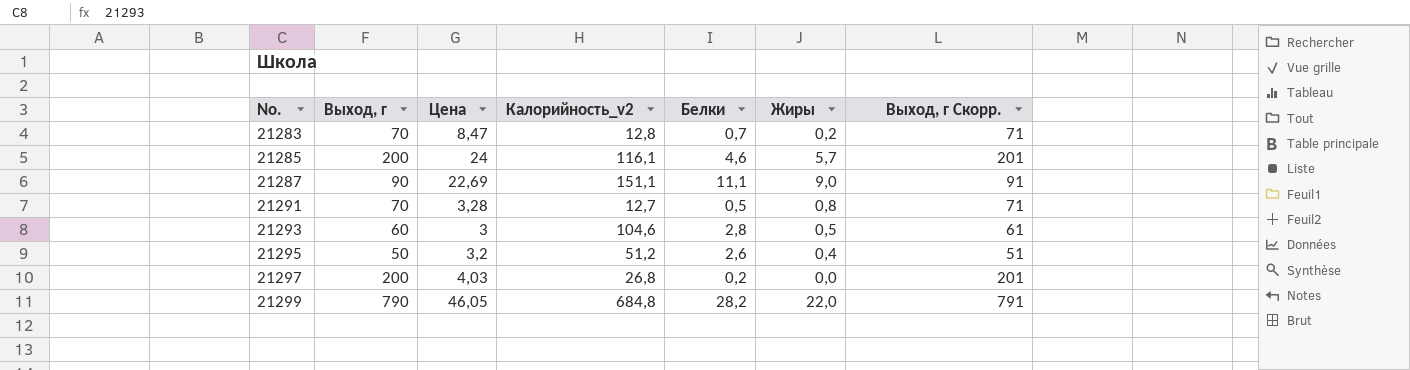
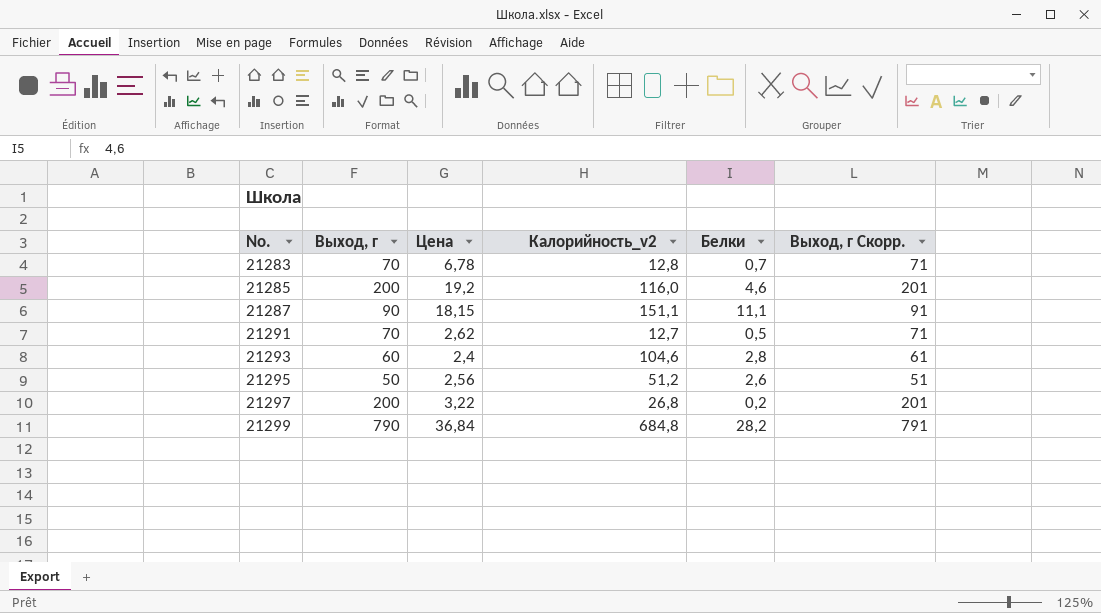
column Жиры | position: 6 -> none
21283 | Цена: 8,47 -> 6,78
21285 | Цена: 24 -> 19,2
21285 | Калорийность_v2: 116,1 -> 116,0
21287 | Цена: 22,69 -> 18,15
21291 | Цена: 3,28 -> 2,62
21293 | Цена: 3 -> 2,4
21295 | Цена: 3,2 -> 2,56
21297 | Цена: 4,03 -> 3,22
21299 | Цена: 46,05 -> 36,84

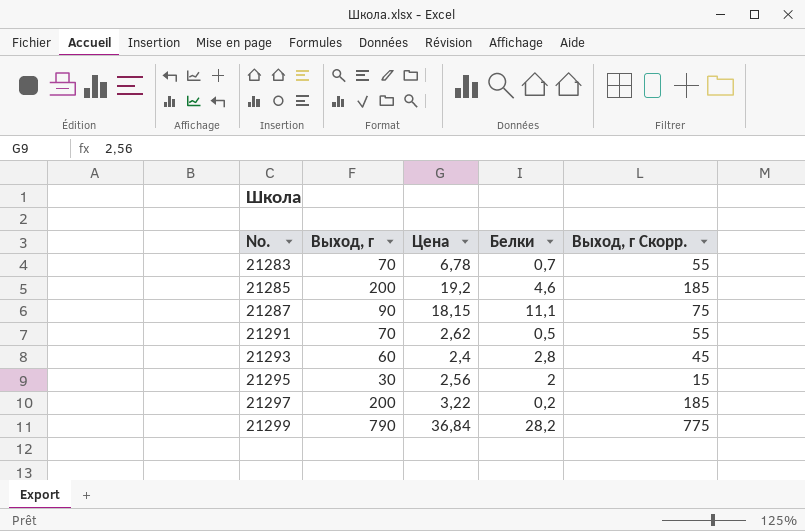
column Калорийность_v2 | position: 4 -> none
column Выход, г Скорр. | formula: [Выход, г] + 1 -> [Выход, г] - 15
21295 | Выход, г: 50 -> 30
21295 | Белки: 2,6 -> 2

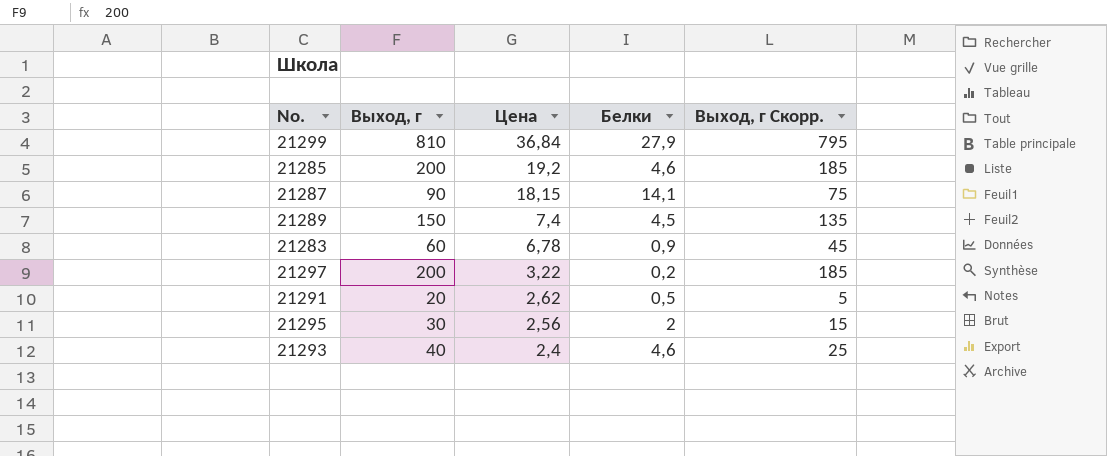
row order: No. ascending -> Цена descending
21299 | Выход, г: 790 -> 810
21299 | Белки: 28,2 -> 27,9
21299 | Выход, г Скорр.: 775 -> 795
21287 | Белки: 11,1 -> 14,1
row 21289: none -> 150 | 7,4 | 4,5 | 135
21283 | Выход, г: 70 -> 60
21283 | Белки: 0,7 -> 0,9
21283 | Выход, г Скорр.: 55 -> 45
21291 | Выход, г: 70 -> 20
21291 | Выход, г Скорр.: 55 -> 5
21293 | Выход, г: 60 -> 40
21293 | Белки: 2,8 -> 4,6
21293 | Выход, г Скорр.: 45 -> 25

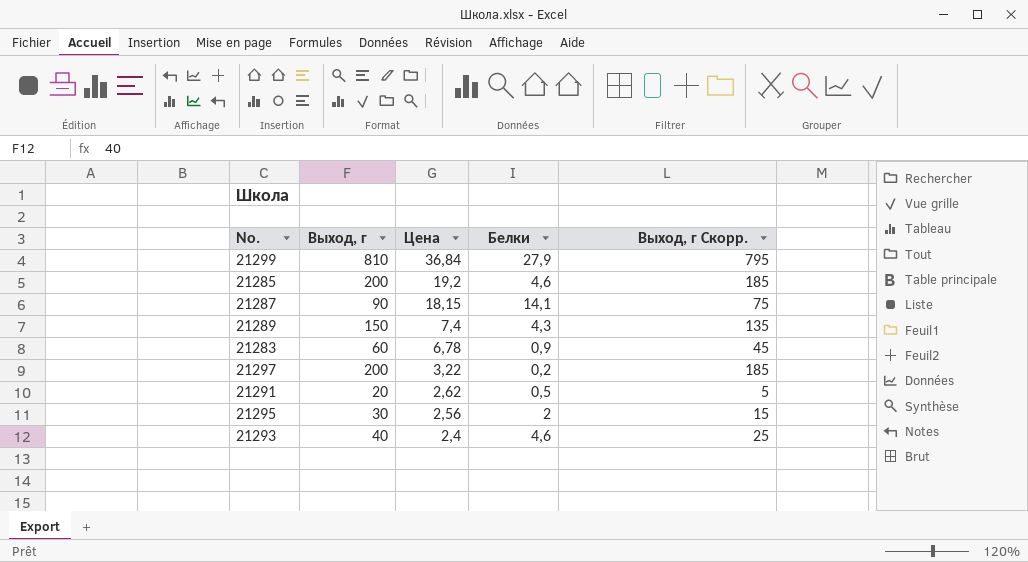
21289 | Белки: 4,5 -> 4,3

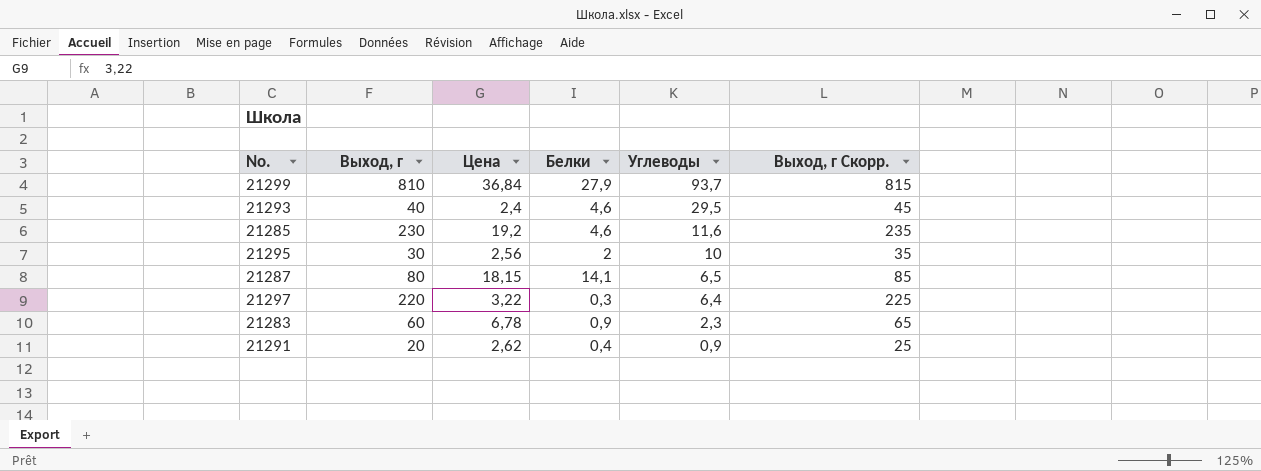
row order: Цена descending -> Углеводы descending
column Углеводы | position: none -> 5
column Выход, г Скорр. | formula: [Выход, г] - 15 -> [Выход, г] + 5
row 21289: 150 | 7,4 | 4,3 | 135 -> none
21285 | Выход, г: 200 -> 230
21287 | Выход, г: 90 -> 80
21297 | Выход, г: 200 -> 220
21297 | Белки: 0,2 -> 0,3
21291 | Белки: 0,5 -> 0,4

